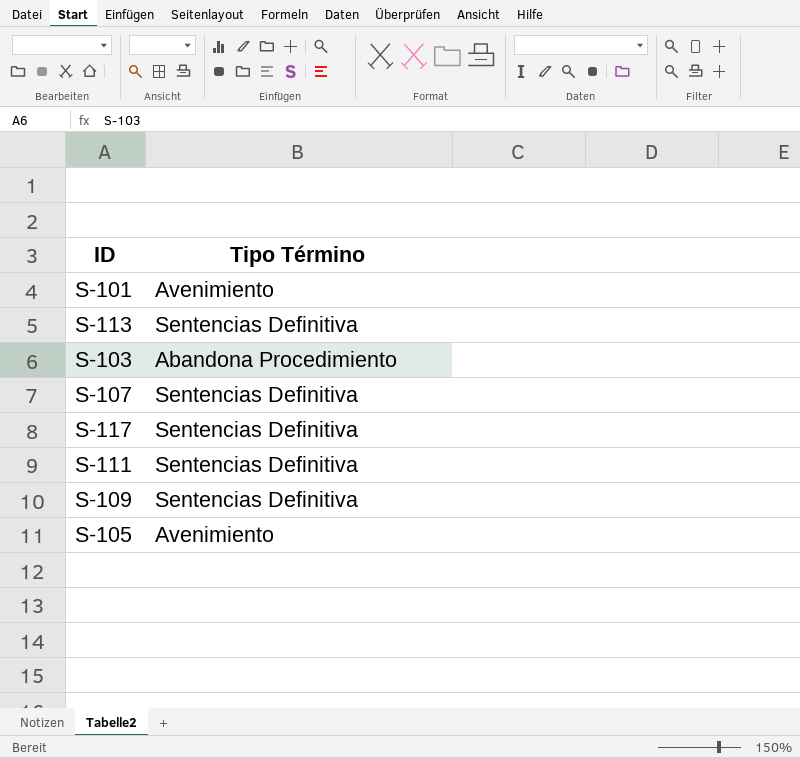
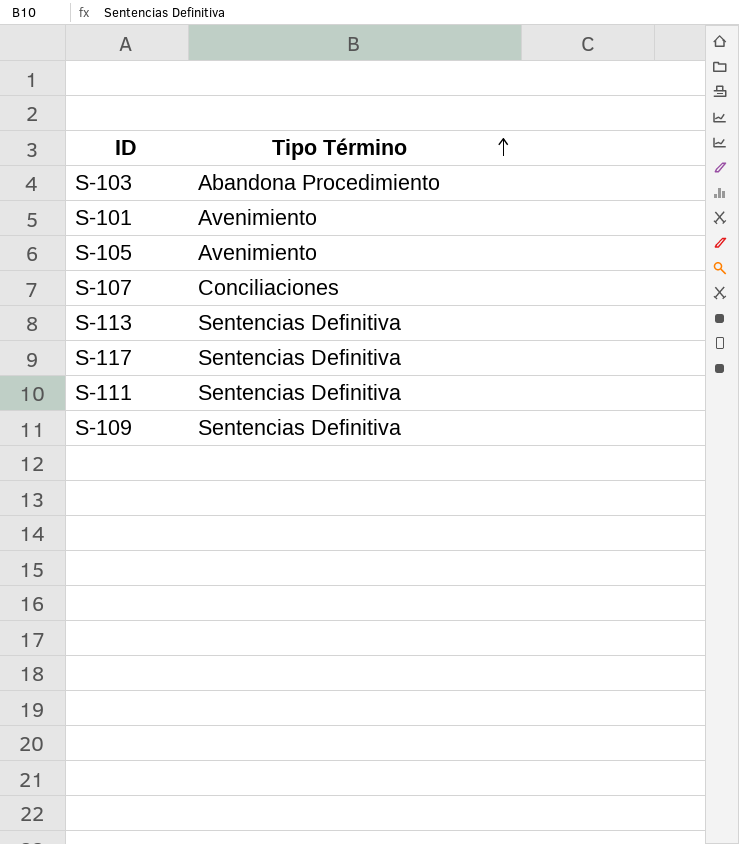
row order: none -> Tipo Término ascending
S-107 | Tipo Término: Sentencias Definitiva -> Conciliaciones

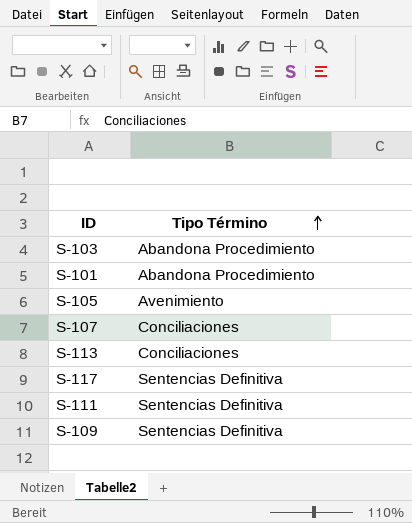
S-101 | Tipo Término: Avenimiento -> Abandona Procedimiento
S-113 | Tipo Término: Sentencias Definitiva -> Conciliaciones

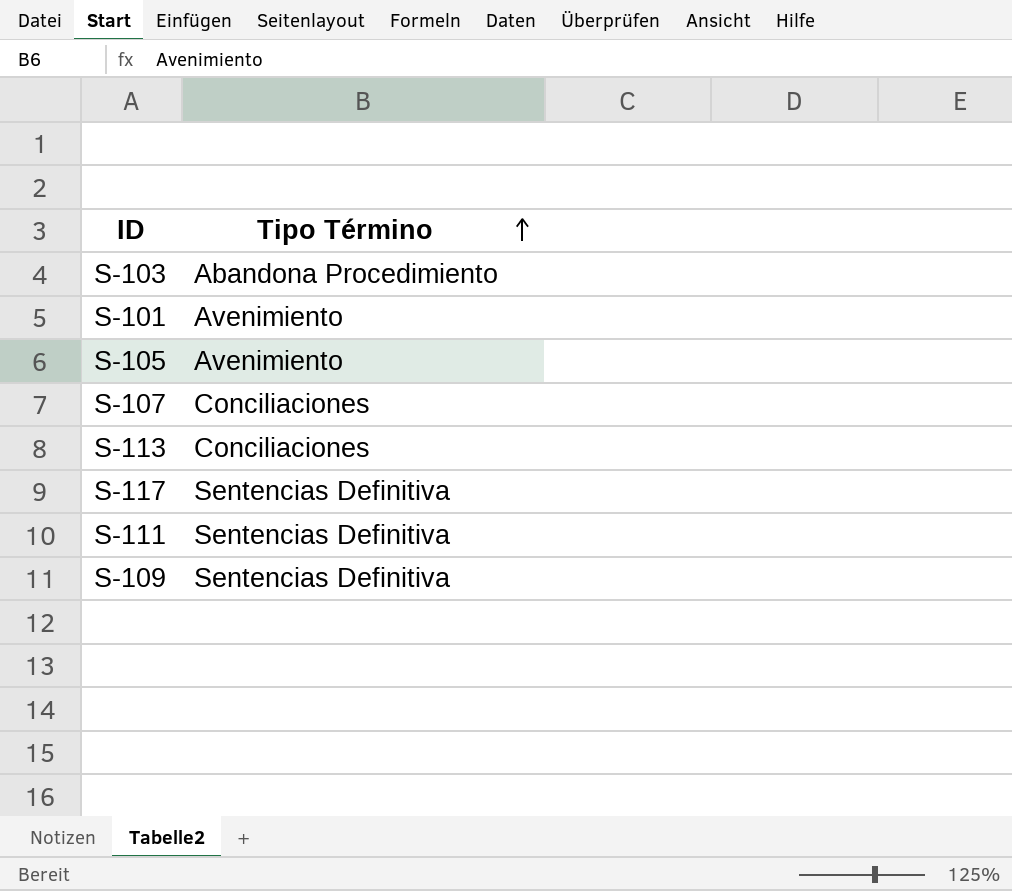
S-101 | Tipo Término: Abandona Procedimiento -> Avenimiento

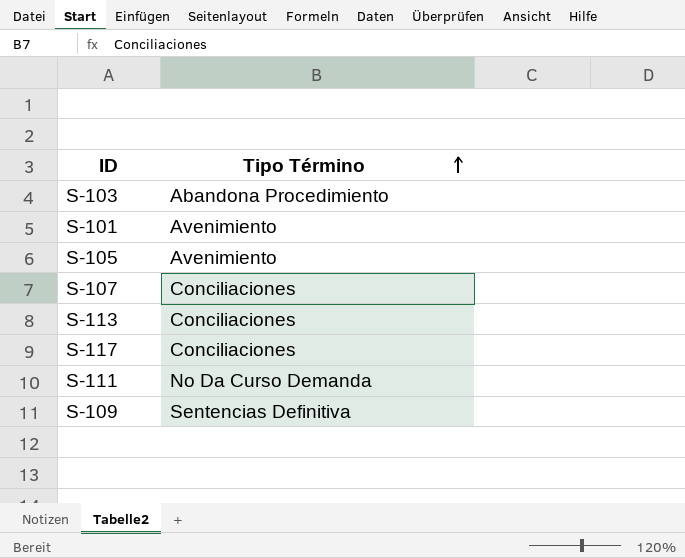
S-117 | Tipo Término: Sentencias Definitiva -> Conciliaciones
S-111 | Tipo Término: Sentencias Definitiva -> No Da Curso Demanda

